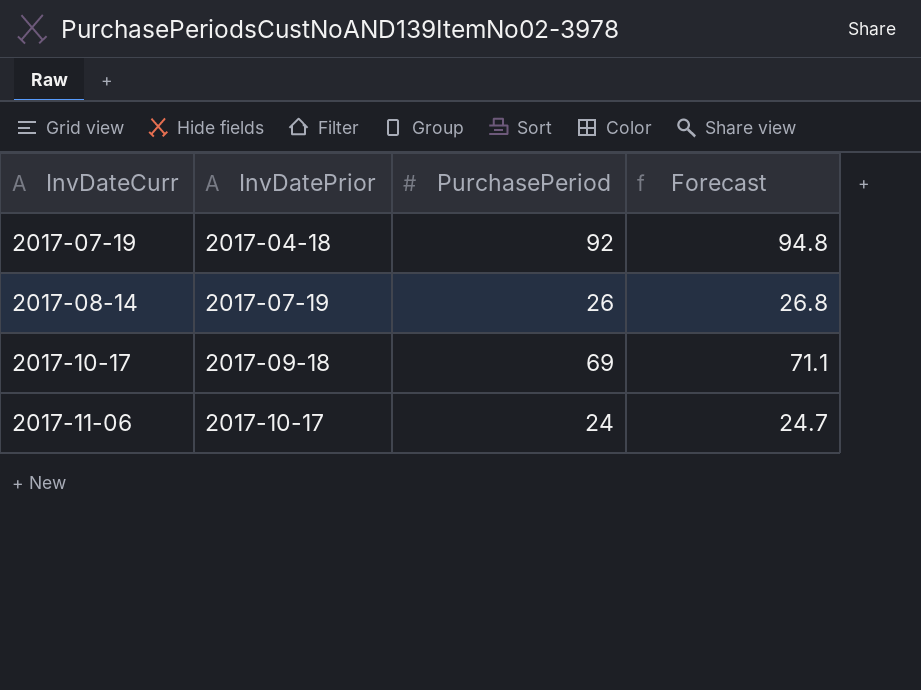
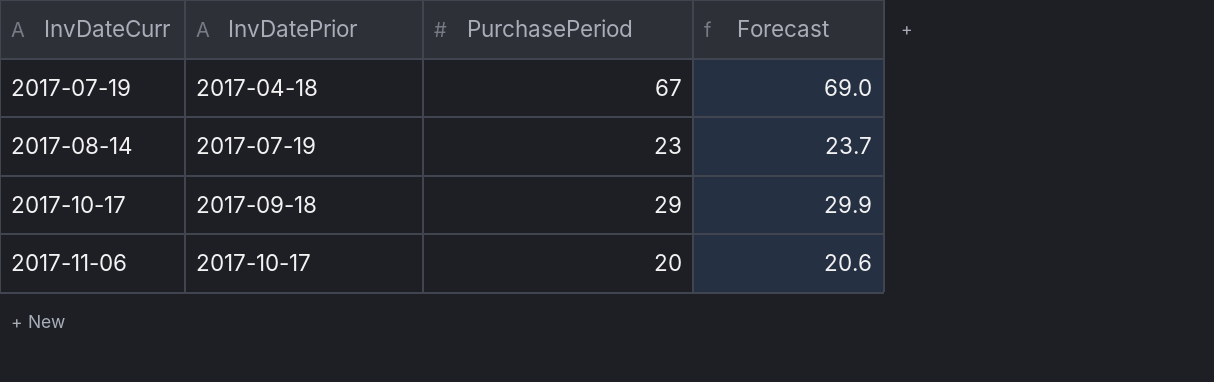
2017-07-19 | PurchasePeriod: 92 -> 67
2017-07-19 | Forecast: 94.8 -> 69.0
2017-08-14 | PurchasePeriod: 26 -> 23
2017-08-14 | Forecast: 26.8 -> 23.7
2017-10-17 | PurchasePeriod: 69 -> 29
2017-10-17 | Forecast: 71.1 -> 29.9
2017-11-06 | PurchasePeriod: 24 -> 20
2017-11-06 | Forecast: 24.7 -> 20.6

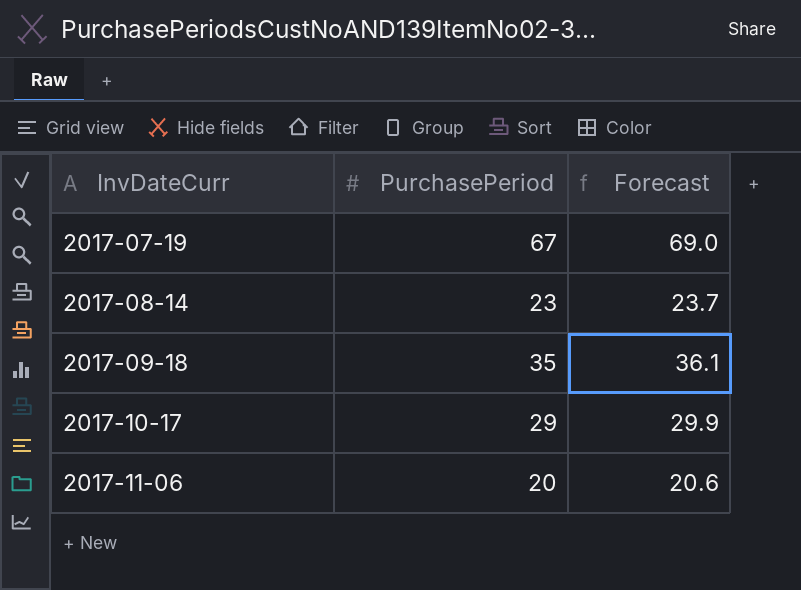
column InvDatePrior | position: 2 -> none
row 2017-09-18: none -> 35 | 36.1

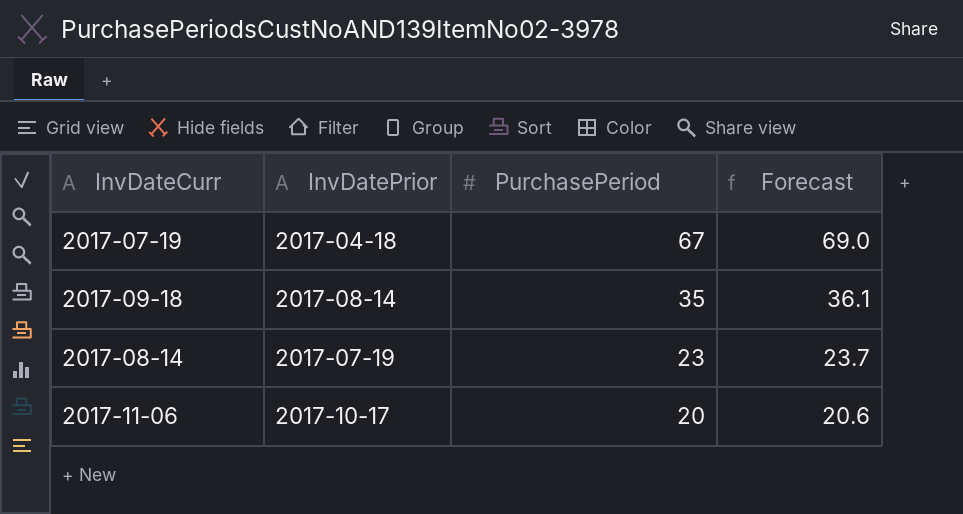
row order: InvDateCurr ascending -> PurchasePeriod descending
column InvDatePrior | position: none -> 2
row 2017-10-17: 29 | 29.9 -> none

